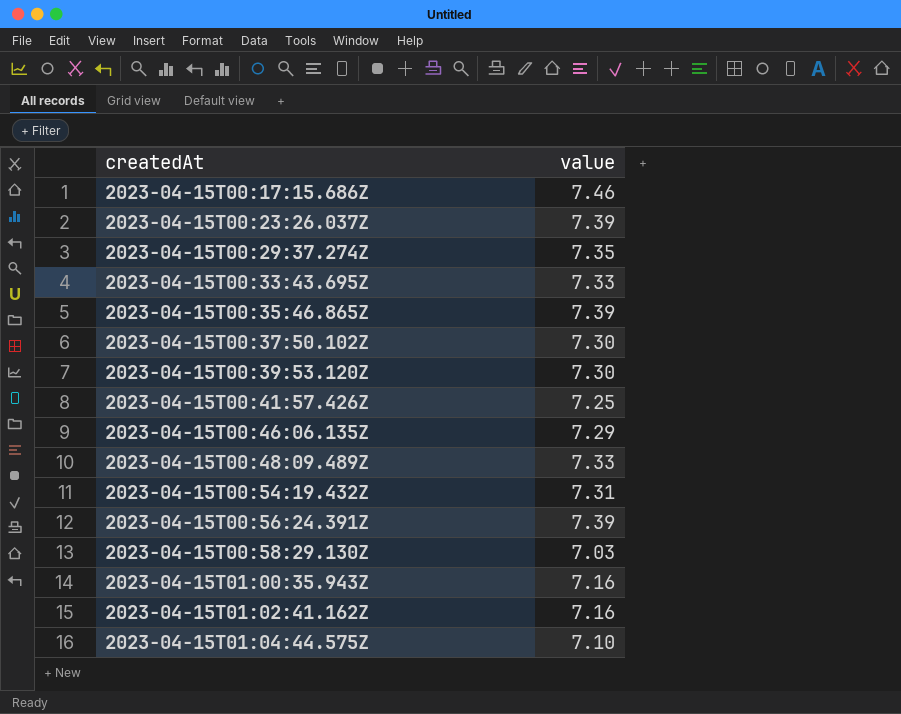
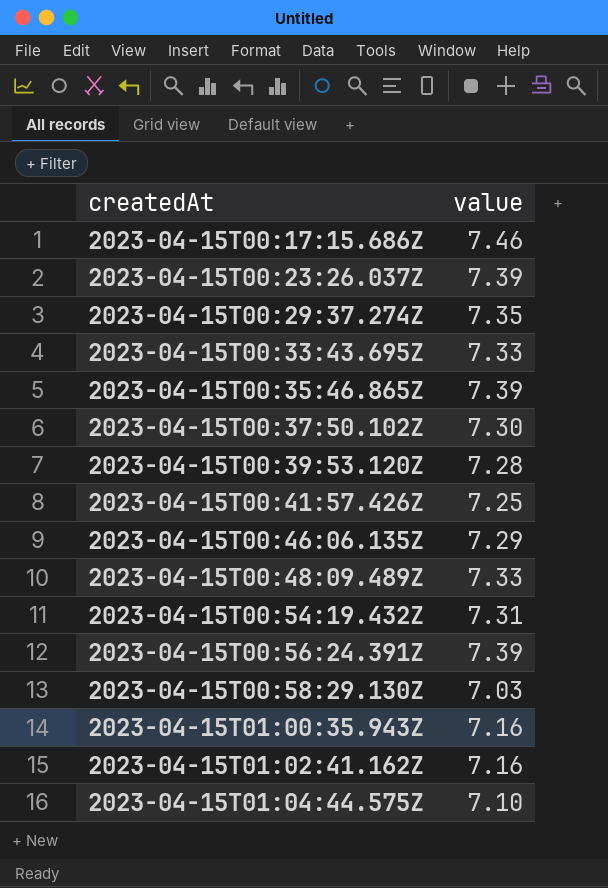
2023-04-15T00:39:53.120Z | value: 7.30 -> 7.28

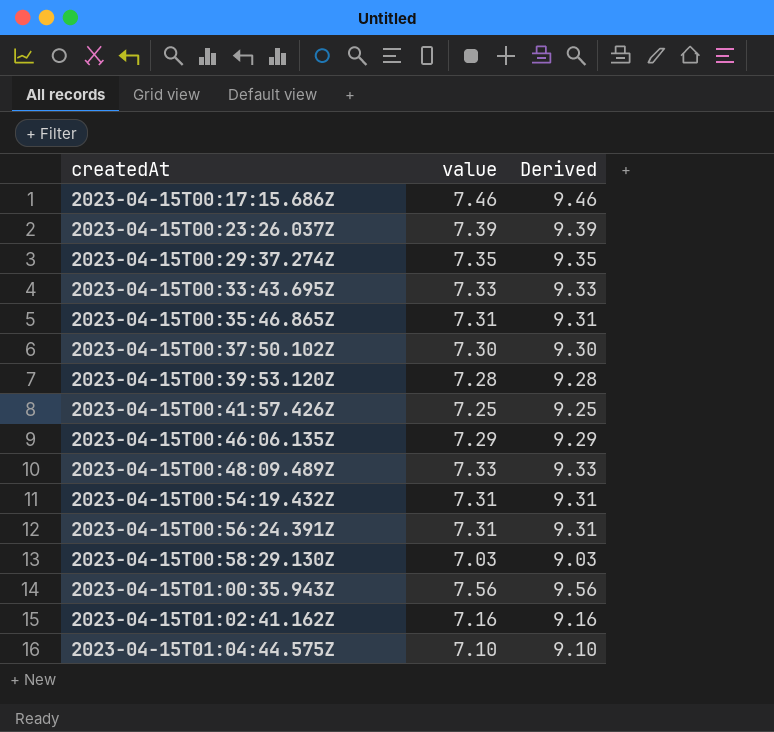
column Derived | formula: none -> [value] + 2
2023-04-15T00:35:46.865Z | value: 7.39 -> 7.31
2023-04-15T00:56:24.391Z | value: 7.39 -> 7.31
2023-04-15T01:00:35.943Z | value: 7.16 -> 7.56

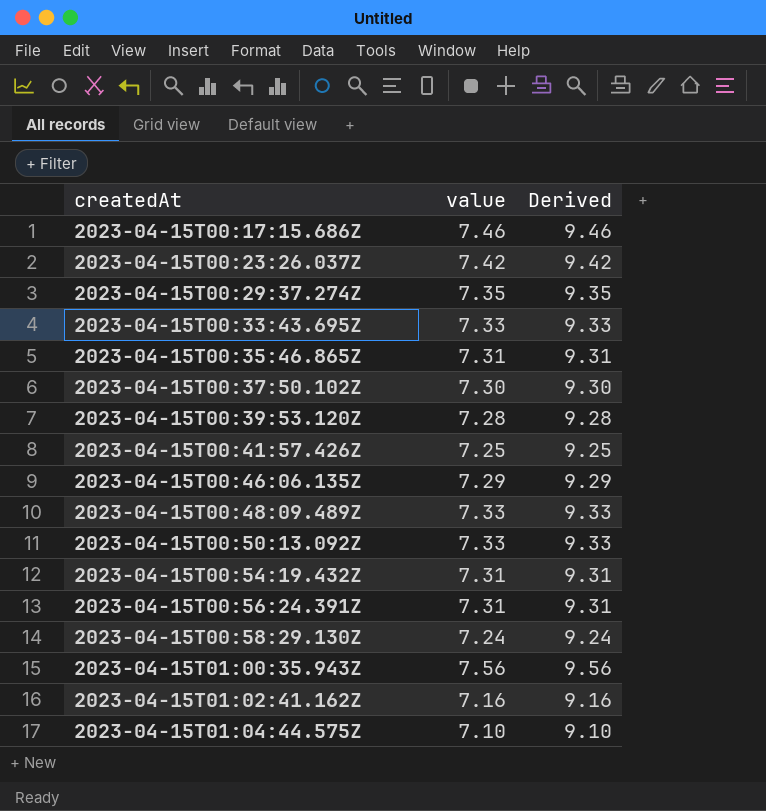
2023-04-15T00:23:26.037Z | value: 7.39 -> 7.42
2023-04-15T00:23:26.037Z | Derived: 9.39 -> 9.42
row 2023-04-15T00:50:13.092Z: none -> 7.33 | 9.33
2023-04-15T00:58:29.130Z | value: 7.03 -> 7.24
2023-04-15T00:58:29.130Z | Derived: 9.03 -> 9.24

